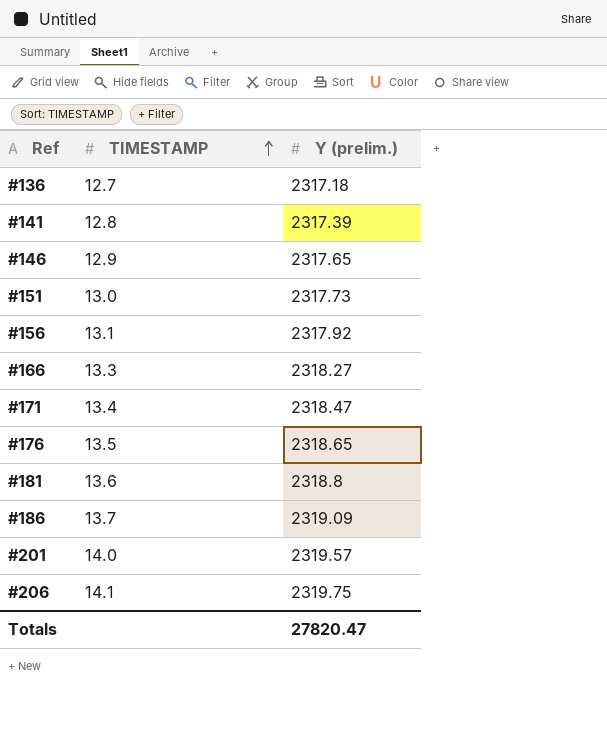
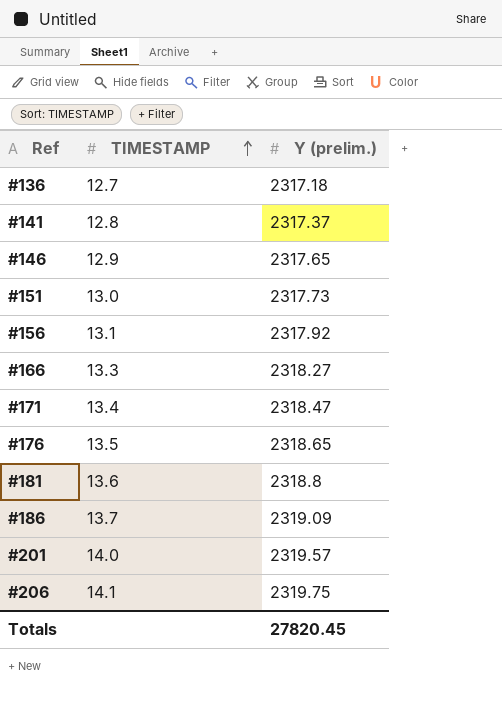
#141 | Y (prelim.): 2317.39 -> 2317.37
Totals | Y (prelim.): 27820.47 -> 27820.45

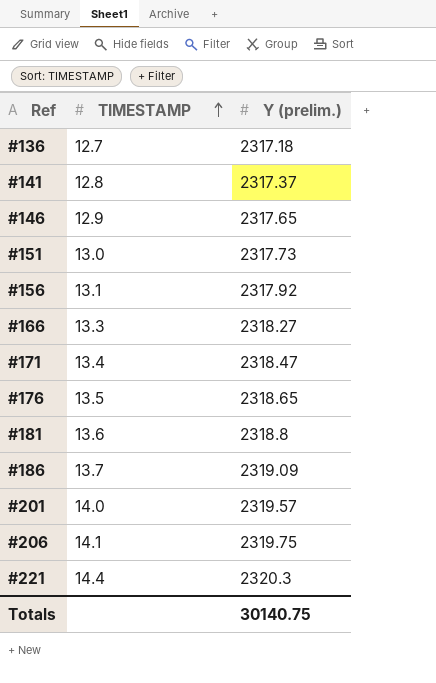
row #221: none -> 14.4 | 2320.3
Totals | Y (prelim.): 27820.45 -> 30140.75

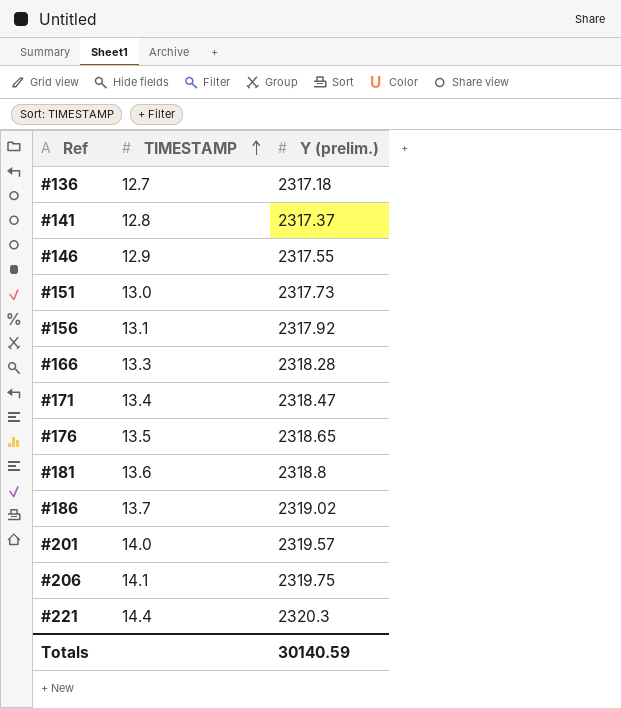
#146 | Y (prelim.): 2317.65 -> 2317.55
#166 | Y (prelim.): 2318.27 -> 2318.28
#186 | Y (prelim.): 2319.09 -> 2319.02
Totals | Y (prelim.): 30140.75 -> 30140.59

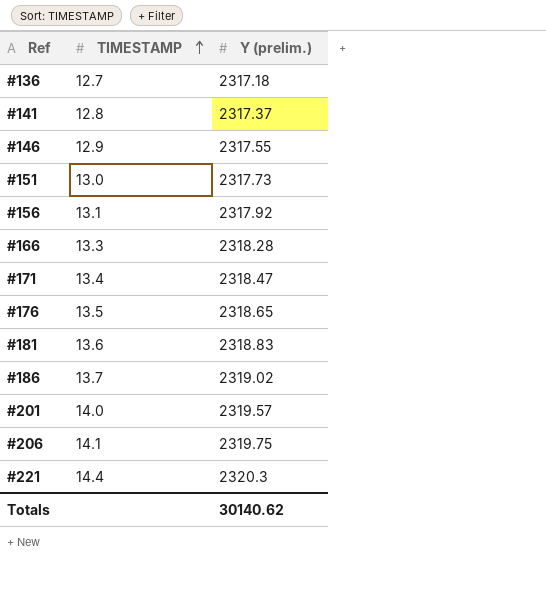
#181 | Y (prelim.): 2318.8 -> 2318.83
Totals | Y (prelim.): 30140.59 -> 30140.62

